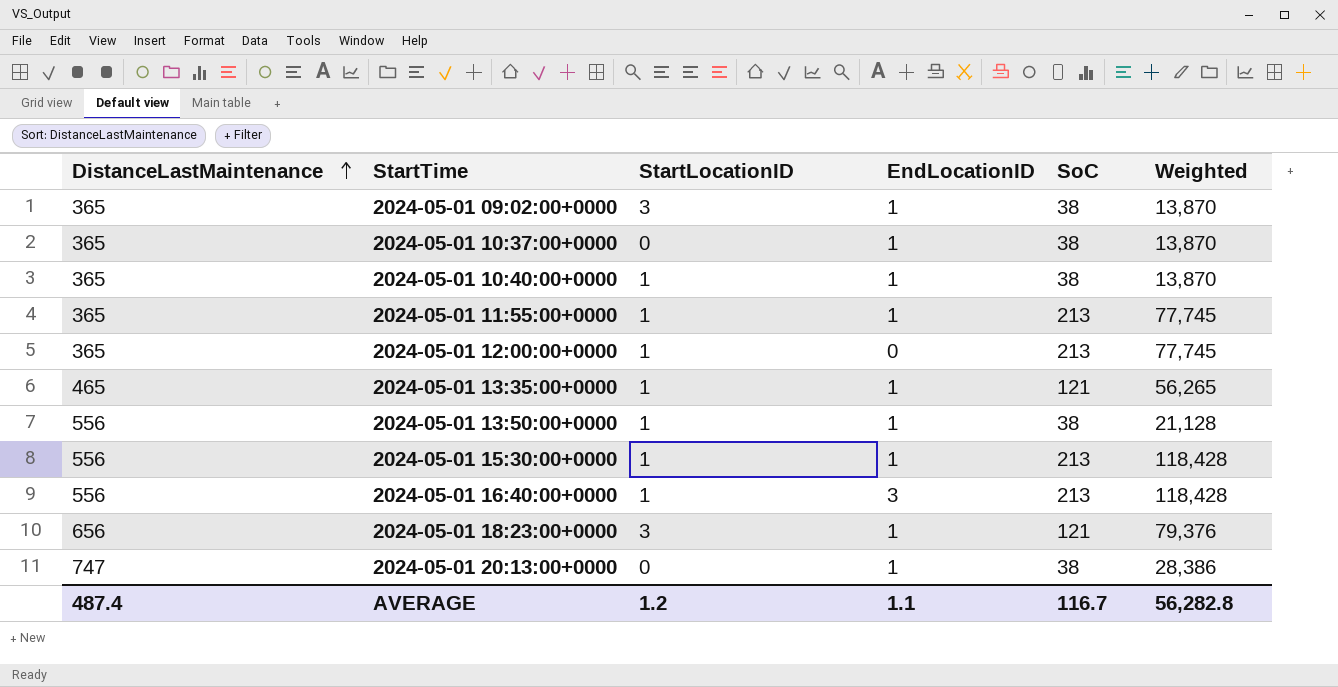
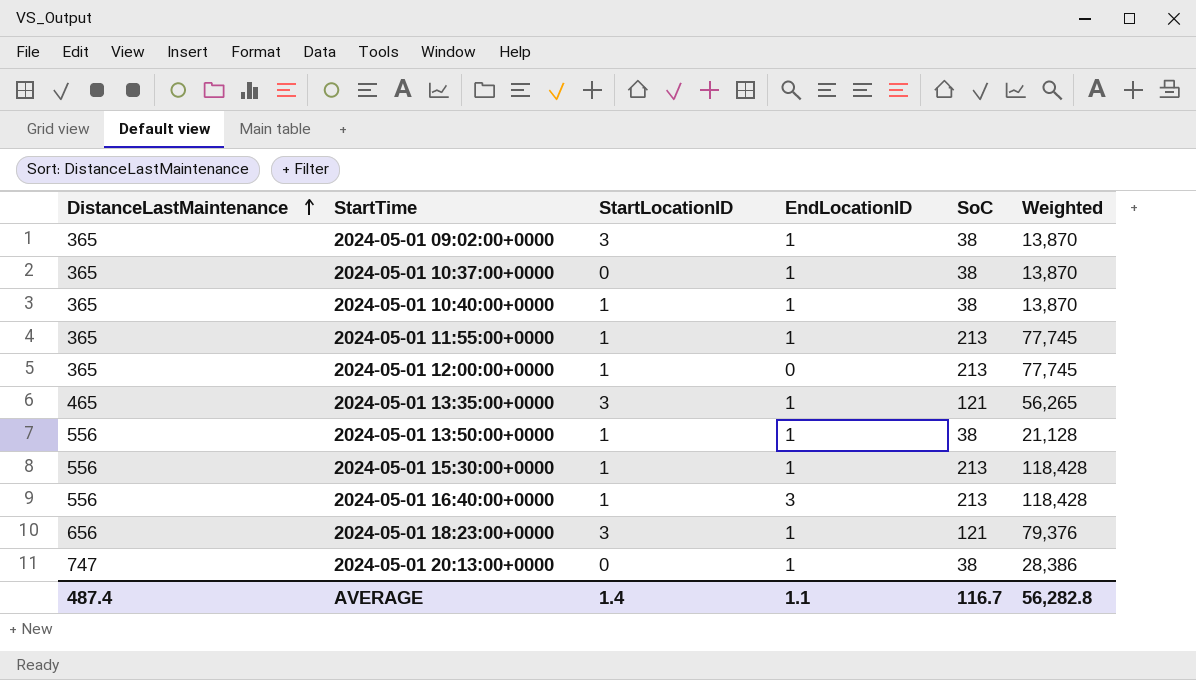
2024-05-01 13:35:00+0000 | StartLocationID: 1 -> 3
AVERAGE | StartLocationID: 1.2 -> 1.4

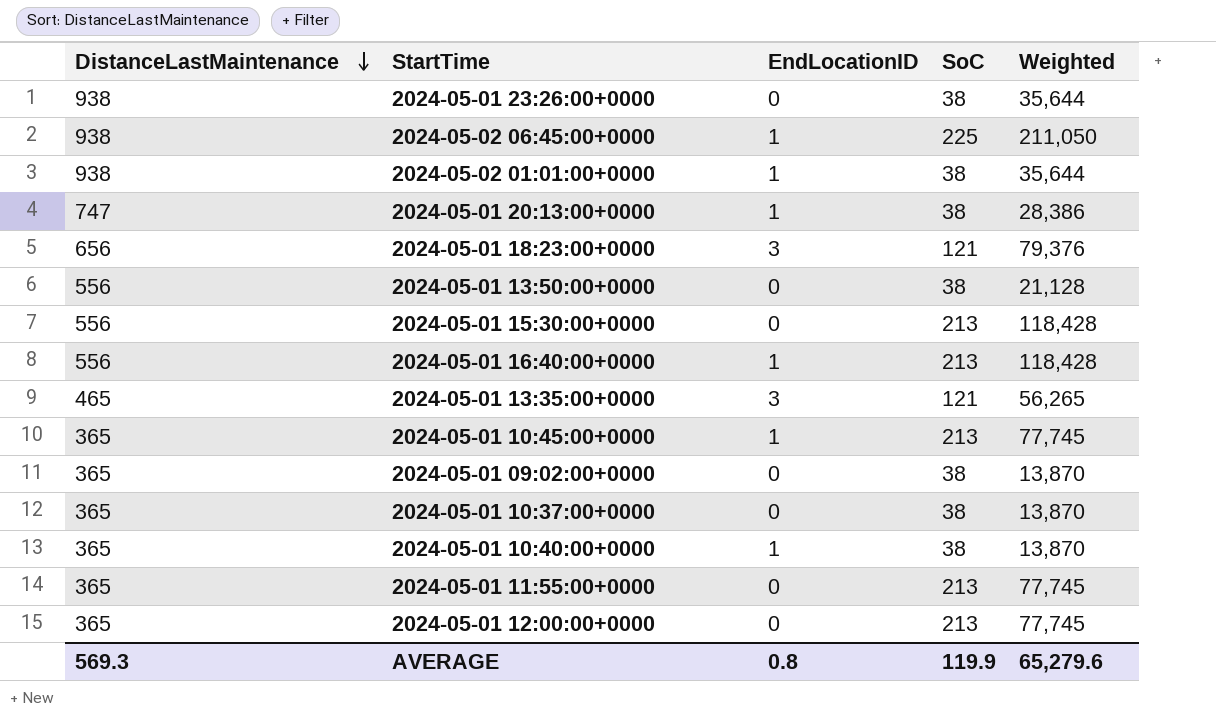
row order: DistanceLastMaintenance ascending -> DistanceLastMaintenance descending
column StartLocationID | position: 3 -> none
row 2024-05-01 23:26:00+0000: none -> 938 | 0 | 38 | 35,644
row 2024-05-02 06:45:00+0000: none -> 938 | 1 | 225 | 211,050
row 2024-05-02 01:01:00+0000: none -> 938 | 1 | 38 | 35,644
2024-05-01 18:23:00+0000 | EndLocationID: 1 -> 3
2024-05-01 13:50:00+0000 | EndLocationID: 1 -> 0
2024-05-01 15:30:00+0000 | EndLocationID: 1 -> 0
2024-05-01 16:40:00+0000 | EndLocationID: 3 -> 1
2024-05-01 13:35:00+0000 | EndLocationID: 1 -> 3
row 2024-05-01 10:45:00+0000: none -> 365 | 1 | 213 | 77,745
2024-05-01 09:02:00+0000 | EndLocationID: 1 -> 0
2024-05-01 10:37:00+0000 | EndLocationID: 1 -> 0
2024-05-01 11:55:00+0000 | EndLocationID: 1 -> 0
AVERAGE | DistanceLastMaintenance: 487.4 -> 569.3
AVERAGE | EndLocationID: 1.1 -> 0.8
AVERAGE | SoC: 116.7 -> 119.9
AVERAGE | Weighted: 56,282.8 -> 65,279.6

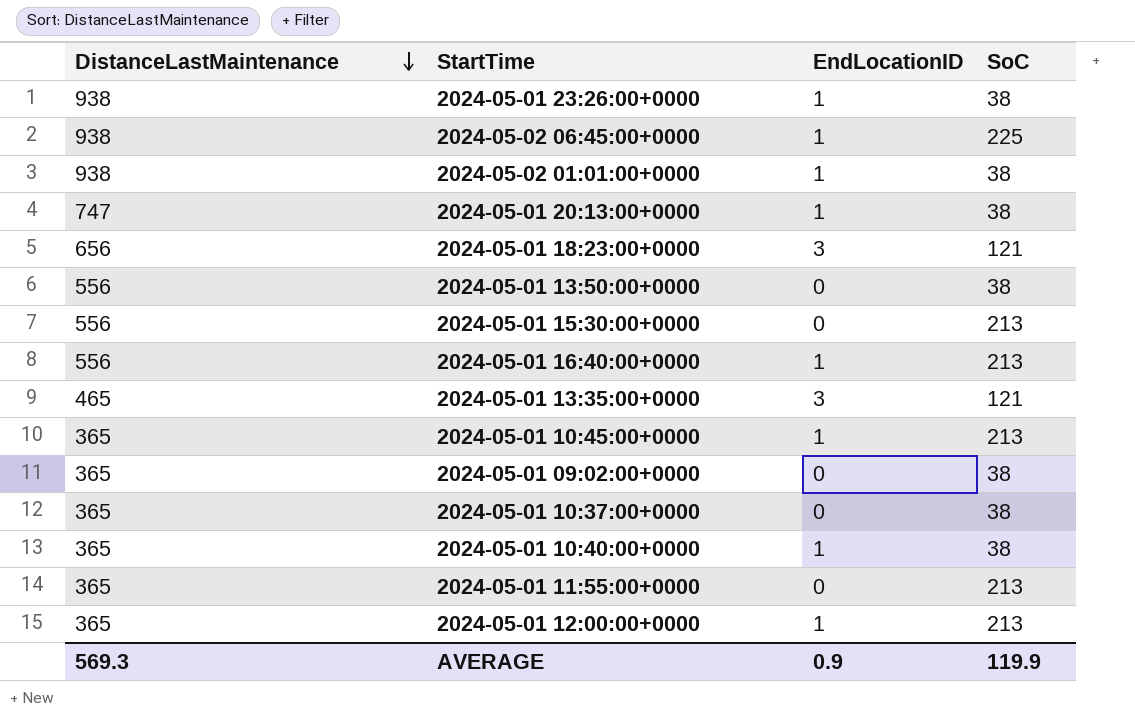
column Weighted | formula: [DistanceLastMaintenance] * [SoC] -> none
2024-05-01 23:26:00+0000 | EndLocationID: 0 -> 1
2024-05-01 12:00:00+0000 | EndLocationID: 0 -> 1
AVERAGE | EndLocationID: 0.8 -> 0.9

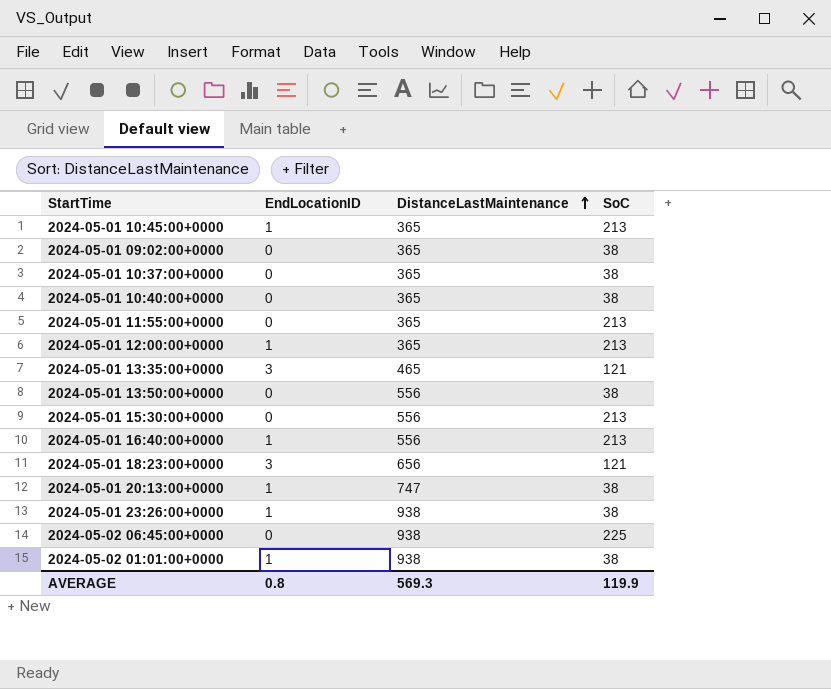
row order: DistanceLastMaintenance descending -> DistanceLastMaintenance ascending
column DistanceLastMaintenance | position: 1 -> 3
2024-05-01 10:40:00+0000 | EndLocationID: 1 -> 0
2024-05-02 06:45:00+0000 | EndLocationID: 1 -> 0
AVERAGE | EndLocationID: 0.9 -> 0.8

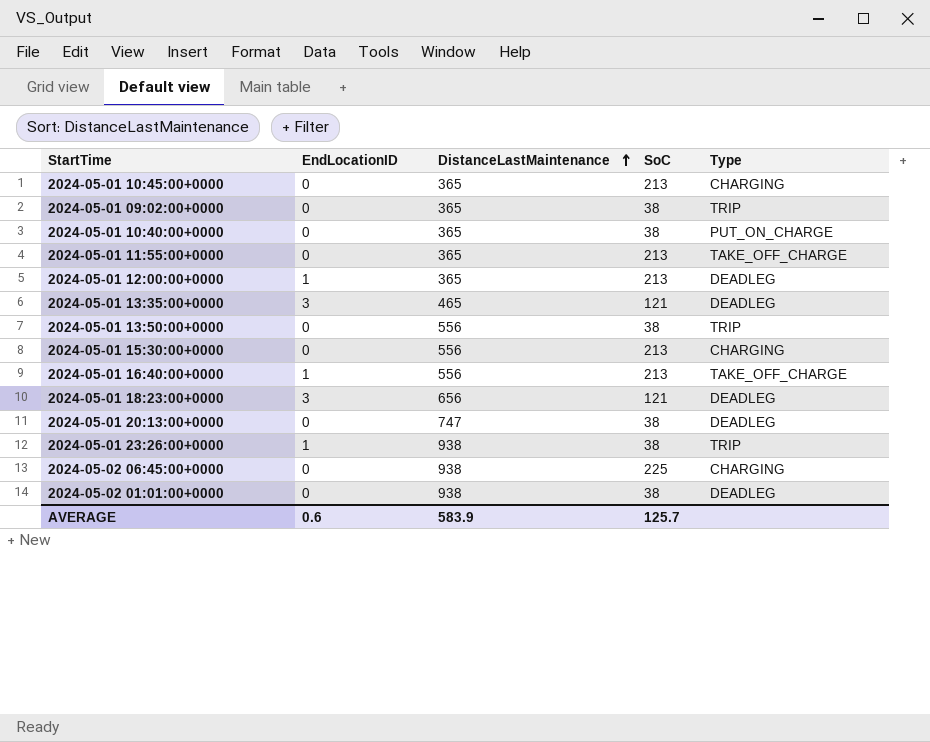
column Type | position: none -> 5
row 2024-05-01 10:37:00+0000: 0 | 365 | 38 -> none
2024-05-01 10:45:00+0000 | EndLocationID: 1 -> 0
2024-05-01 20:13:00+0000 | EndLocationID: 1 -> 0
2024-05-02 01:01:00+0000 | EndLocationID: 1 -> 0
AVERAGE | EndLocationID: 0.8 -> 0.6
AVERAGE | DistanceLastMaintenance: 569.3 -> 583.9
AVERAGE | SoC: 119.9 -> 125.7

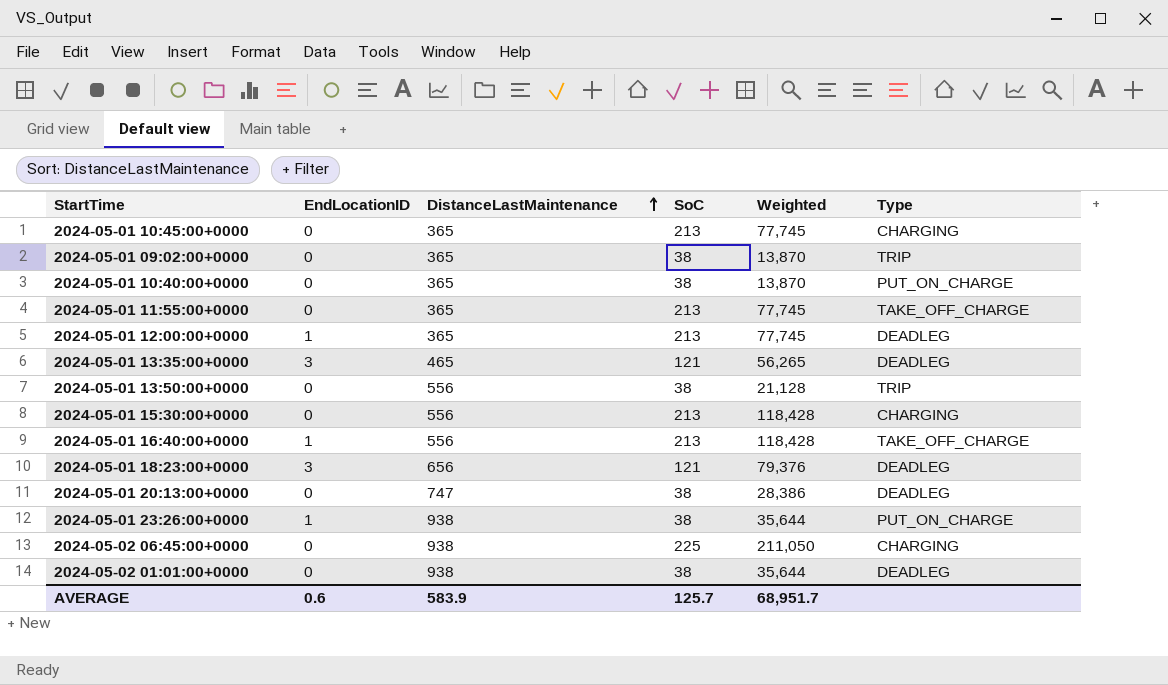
column Weighted | formula: none -> [DistanceLastMaintenance] * [SoC]
2024-05-01 23:26:00+0000 | Type: TRIP -> PUT_ON_CHARGE

